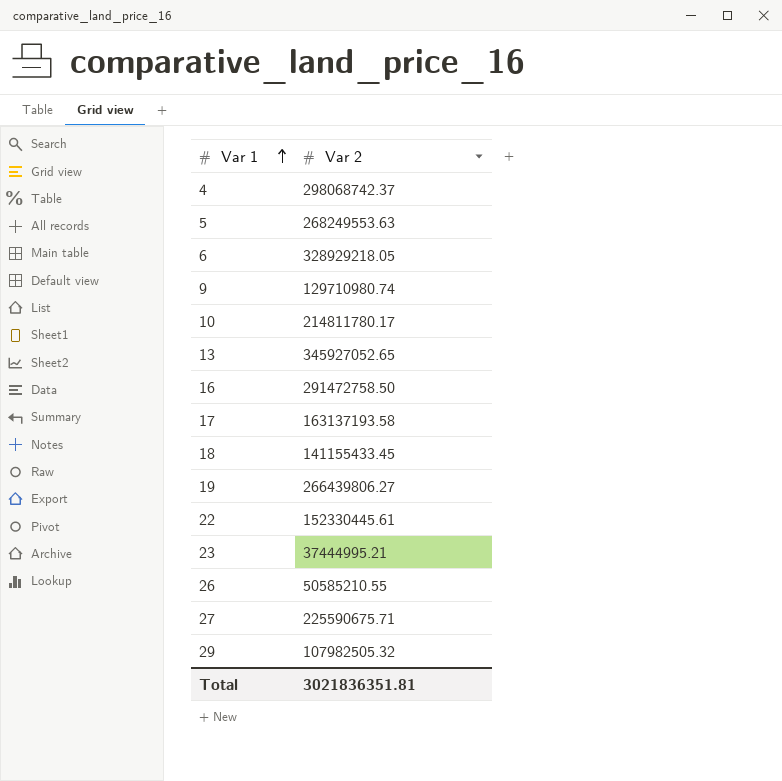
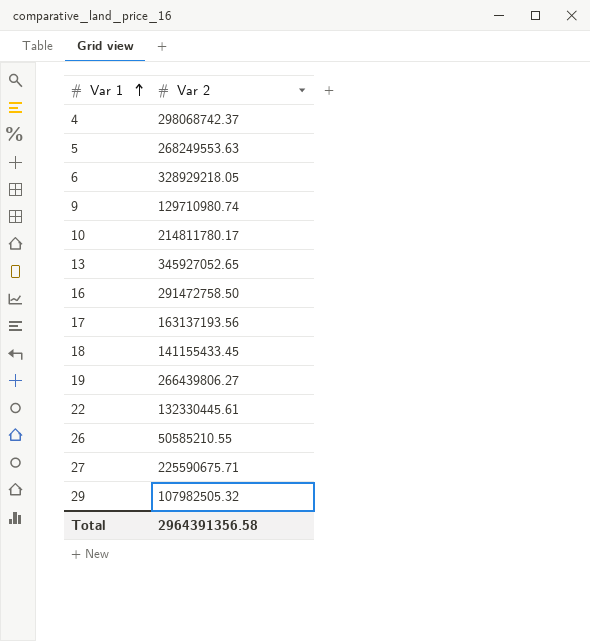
row 23: 37444995.21 -> none
17 | Var 2: 163137193.58 -> 163137193.56
22 | Var 2: 152330445.61 -> 132330445.61
Total | Var 2: 3021836351.81 -> 2964391356.58

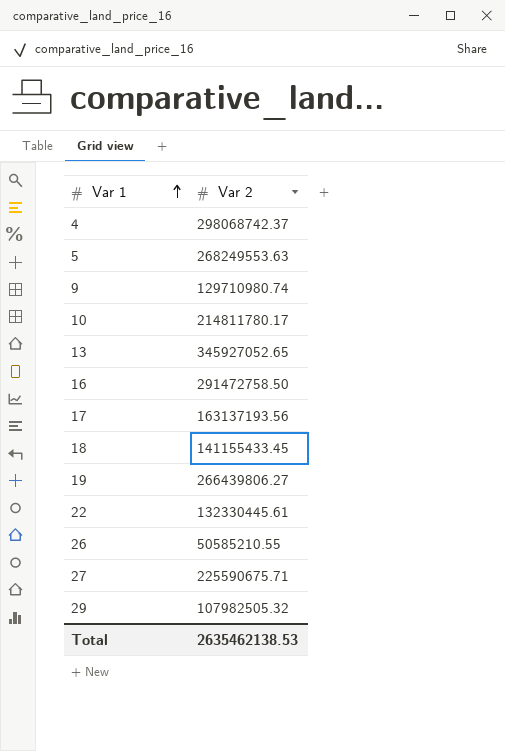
row 6: 328929218.05 -> none
Total | Var 2: 2964391356.58 -> 2635462138.53

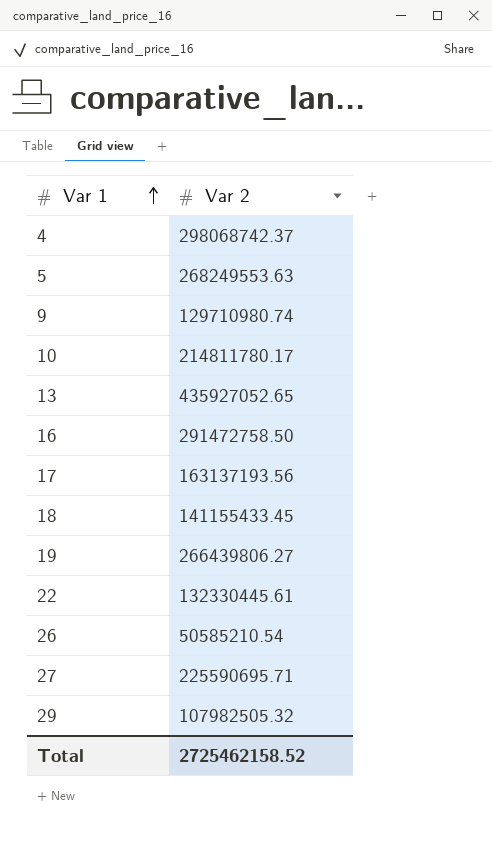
13 | Var 2: 345927052.65 -> 435927052.65
26 | Var 2: 50585210.55 -> 50585210.54
27 | Var 2: 225590675.71 -> 225590695.71
Total | Var 2: 2635462138.53 -> 2725462158.52

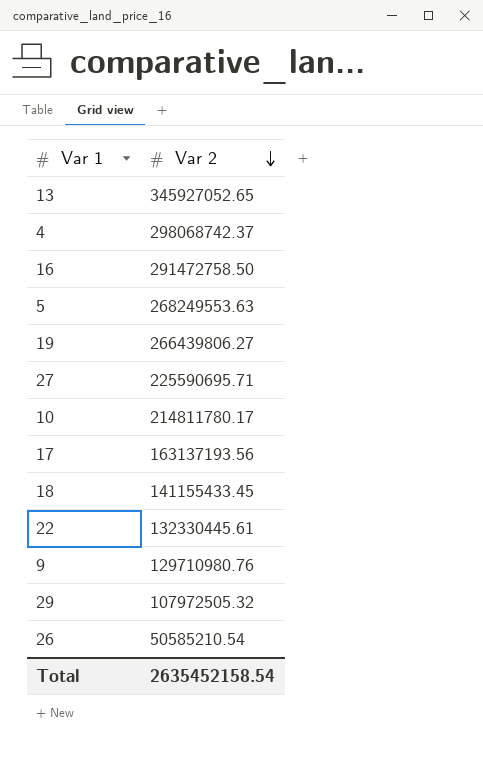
row order: Var 1 ascending -> Var 2 descending
13 | Var 2: 435927052.65 -> 345927052.65
9 | Var 2: 129710980.74 -> 129710980.76
29 | Var 2: 107982505.32 -> 107972505.32
Total | Var 2: 2725462158.52 -> 2635452158.54

